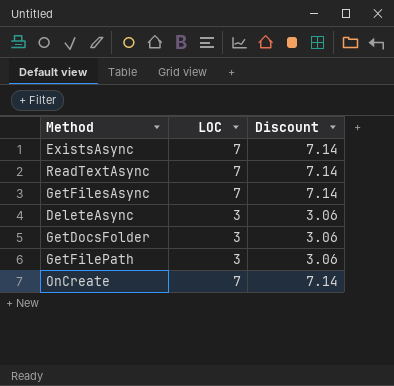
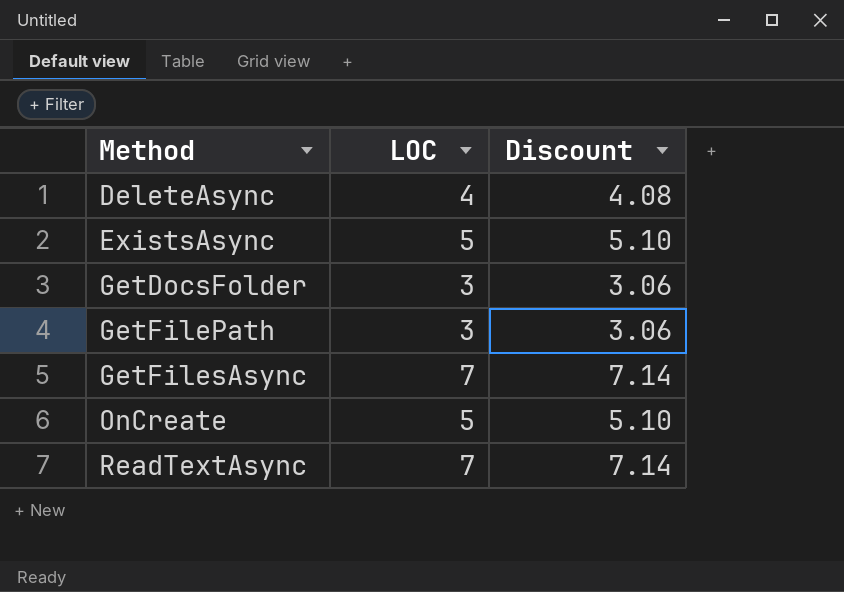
row order: none -> Method ascending
DeleteAsync | LOC: 3 -> 4
DeleteAsync | Discount: 3.06 -> 4.08
ExistsAsync | LOC: 7 -> 5
ExistsAsync | Discount: 7.14 -> 5.10
OnCreate | LOC: 7 -> 5
OnCreate | Discount: 7.14 -> 5.10

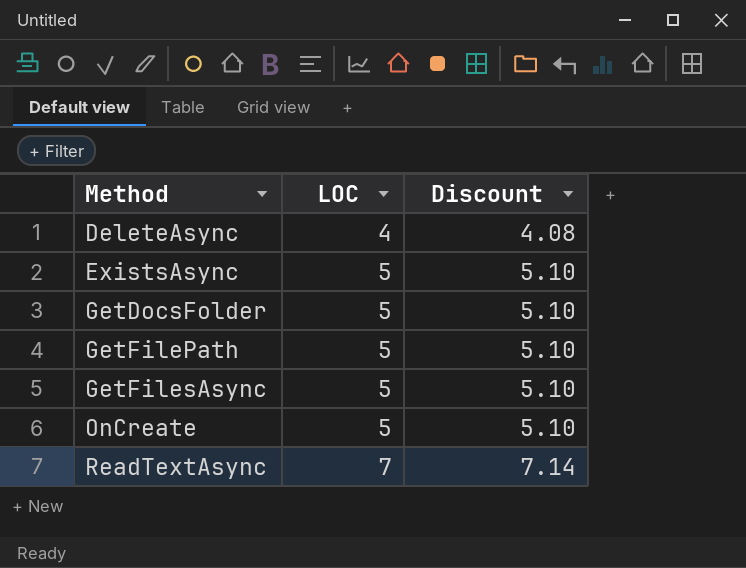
GetDocsFolder | LOC: 3 -> 5
GetDocsFolder | Discount: 3.06 -> 5.10
GetFilePath | LOC: 3 -> 5
GetFilePath | Discount: 3.06 -> 5.10
GetFilesAsync | LOC: 7 -> 5
GetFilesAsync | Discount: 7.14 -> 5.10

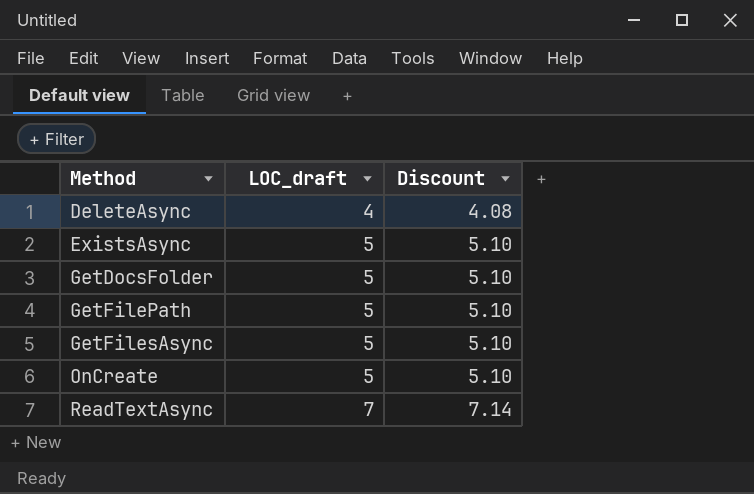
column name: LOC -> LOC_draft

